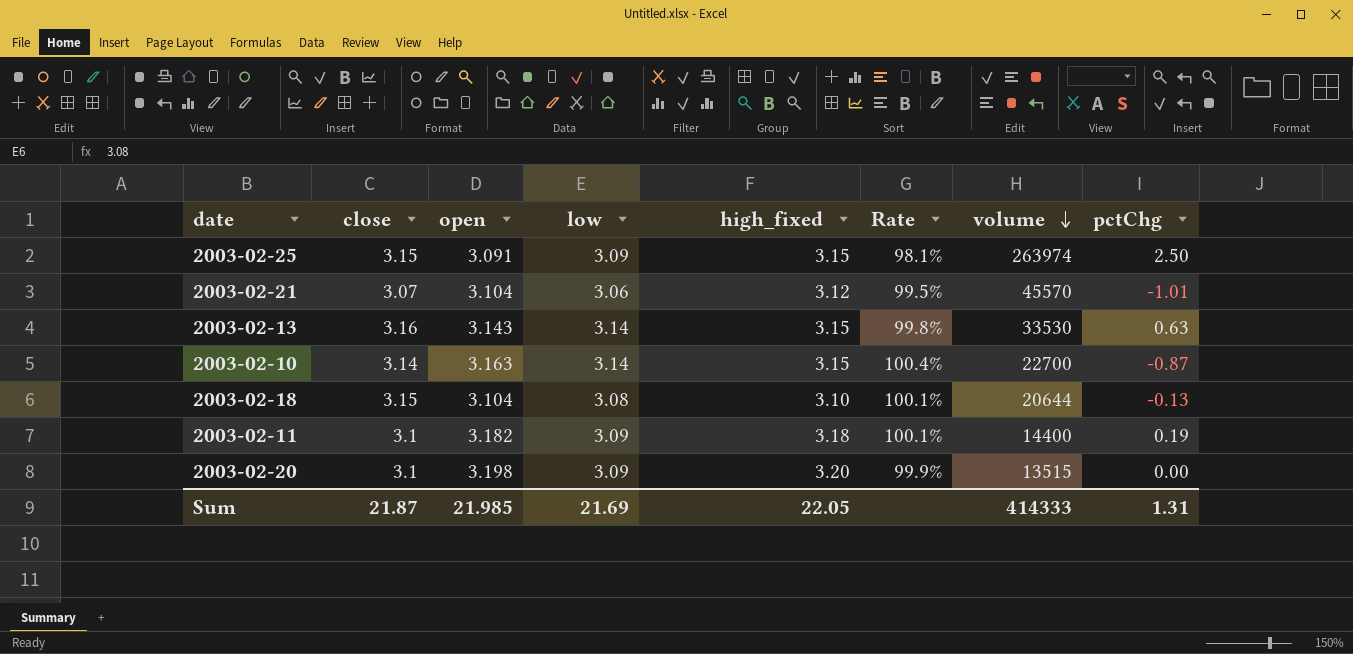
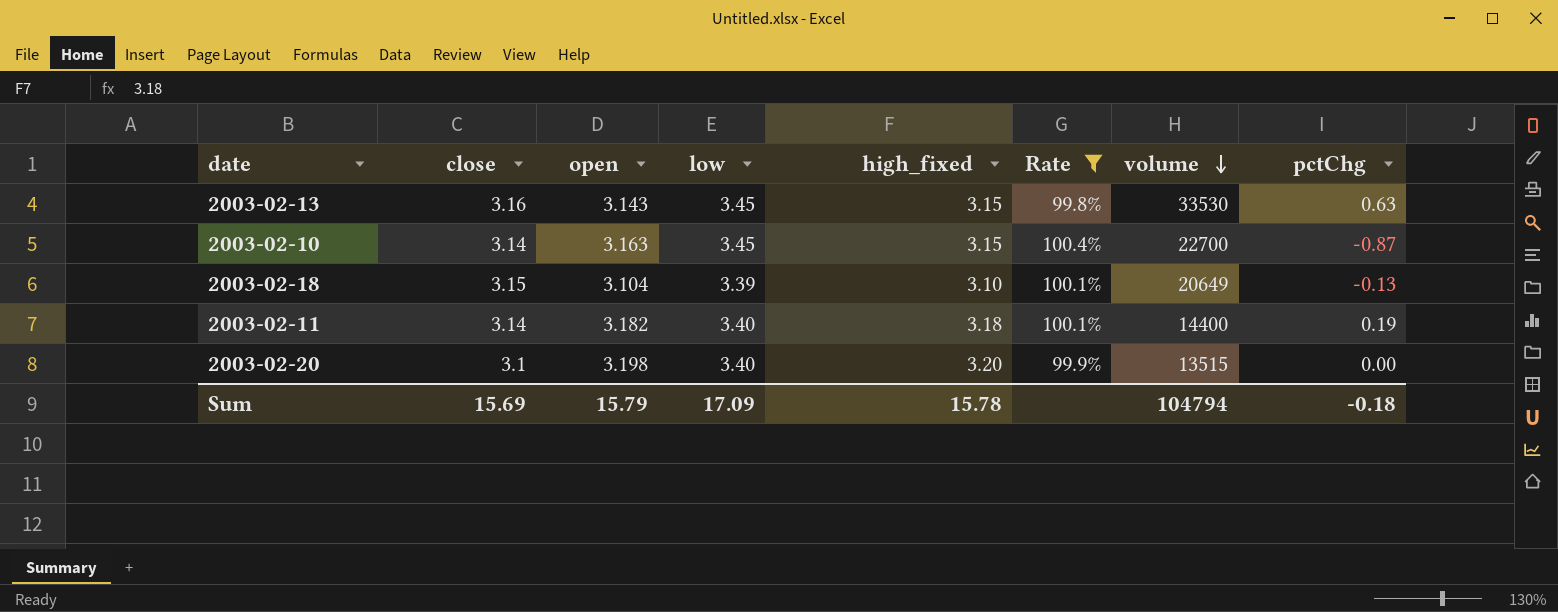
filter: none -> Rate >= 99.8%
2003-02-13 | low: 3.14 -> 3.45
2003-02-10 | low: 3.14 -> 3.45
2003-02-18 | low: 3.08 -> 3.39
2003-02-18 | volume: 20644 -> 20649
2003-02-11 | close: 3.1 -> 3.14
2003-02-11 | low: 3.09 -> 3.40
2003-02-20 | low: 3.09 -> 3.40
Sum | close: 21.87 -> 15.69
Sum | open: 21.985 -> 15.79
Sum | low: 21.69 -> 17.09
Sum | high_fixed: 22.05 -> 15.78
Sum | volume: 414333 -> 104794
Sum | pctChg: 1.31 -> -0.18

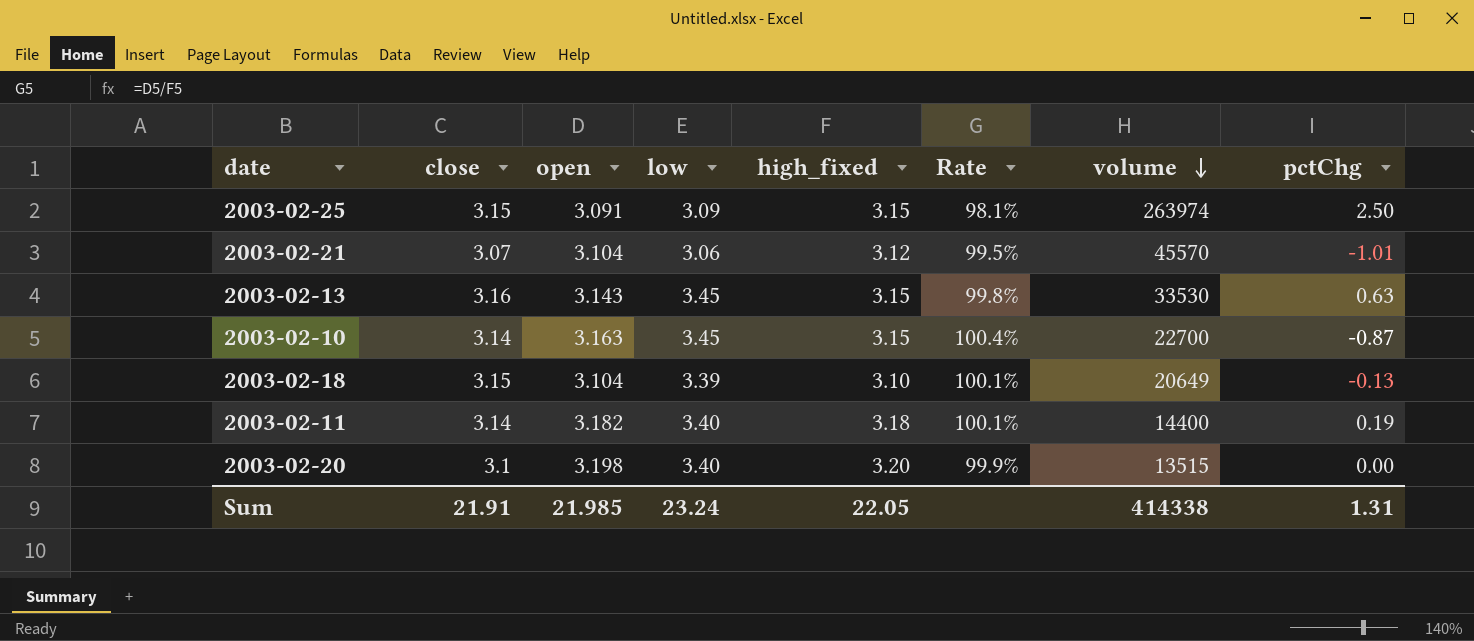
filter: Rate >= 99.8% -> none
Sum | close: 15.69 -> 21.91
Sum | open: 15.79 -> 21.985
Sum | low: 17.09 -> 23.24
Sum | high_fixed: 15.78 -> 22.05
Sum | volume: 104794 -> 414338
Sum | pctChg: -0.18 -> 1.31

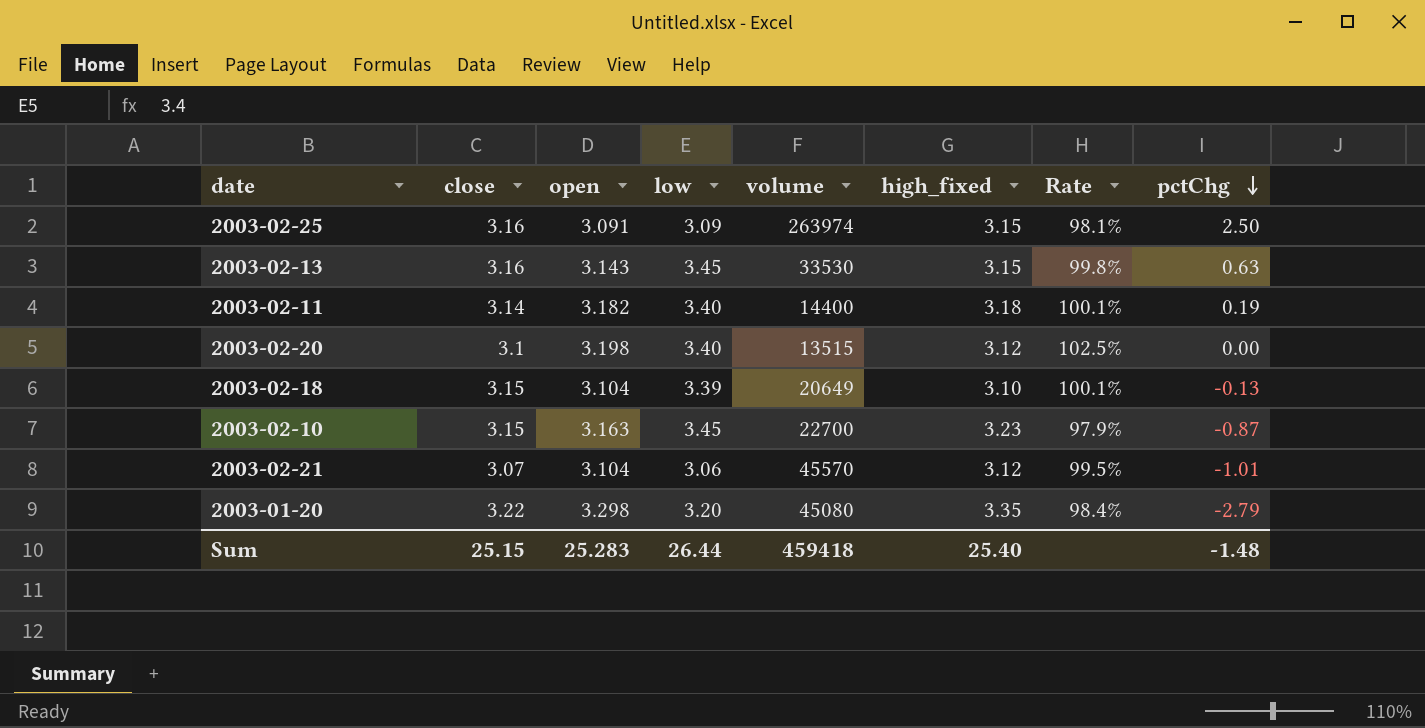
row order: volume descending -> pctChg descending
column volume | position: 7 -> 5
2003-02-25 | close: 3.15 -> 3.16
2003-02-20 | high_fixed: 3.20 -> 3.12
2003-02-20 | Rate: 99.9% -> 102.5%
2003-02-10 | close: 3.14 -> 3.15
2003-02-10 | high_fixed: 3.15 -> 3.23
2003-02-10 | Rate: 100.4% -> 97.9%
row 2003-01-20: none -> 3.22 | 3.298 | 3.20 | 45080 | 3.35 | 98.4% | -2.79
Sum | close: 21.91 -> 25.15
Sum | open: 21.985 -> 25.283
Sum | low: 23.24 -> 26.44
Sum | volume: 414338 -> 459418
Sum | high_fixed: 22.05 -> 25.40
Sum | pctChg: 1.31 -> -1.48

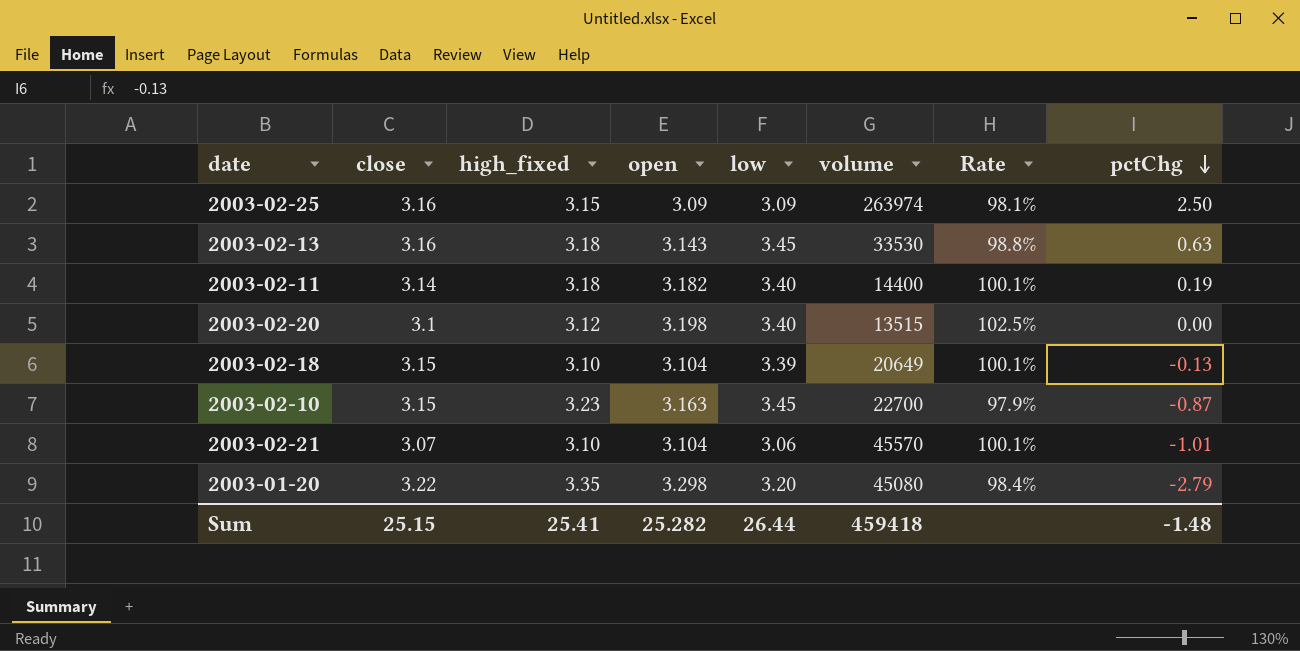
column high_fixed | position: 6 -> 3
2003-02-25 | open: 3.091 -> 3.09
2003-02-13 | high_fixed: 3.15 -> 3.18
2003-02-13 | Rate: 99.8% -> 98.8%
2003-02-21 | high_fixed: 3.12 -> 3.10
2003-02-21 | Rate: 99.5% -> 100.1%
Sum | high_fixed: 25.40 -> 25.41
Sum | open: 25.283 -> 25.282

